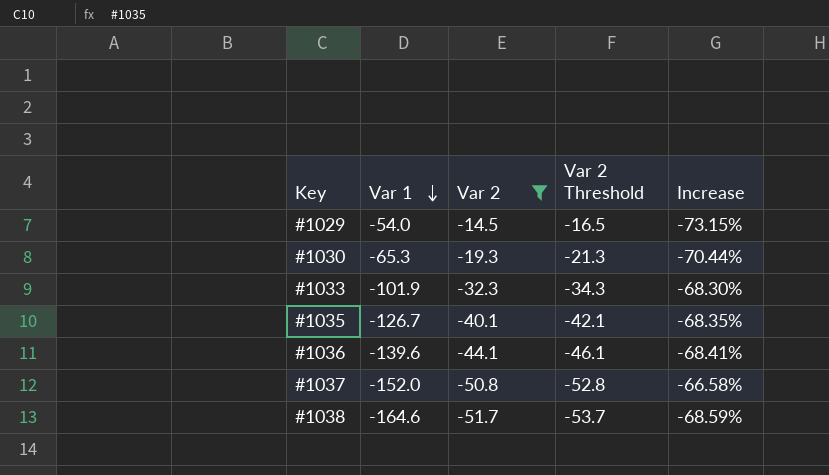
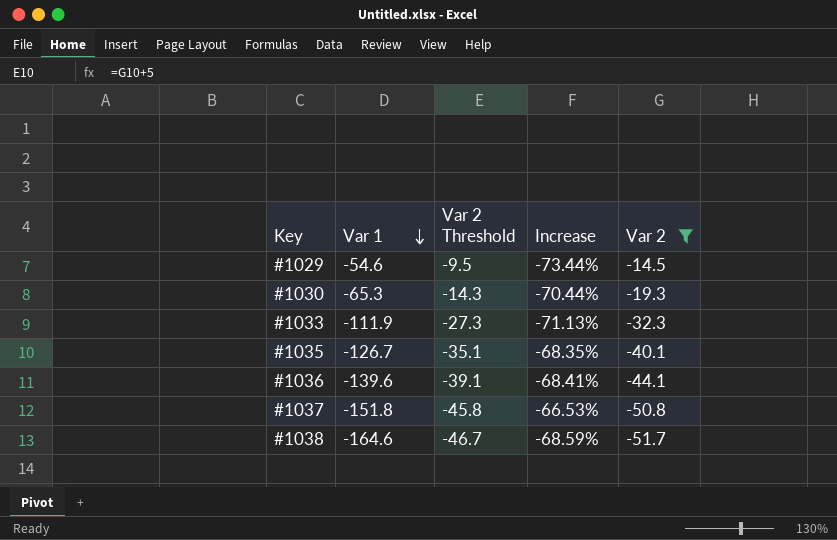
column Var 2 Threshold | formula: [Var 2] - 2 -> [Var 2] + 5
column Var 2 | position: 3 -> 5
#1029 | Var 1: -54.0 -> -54.6
#1029 | Increase: -73.15% -> -73.44%
#1033 | Var 1: -101.9 -> -111.9
#1033 | Increase: -68.30% -> -71.13%
#1037 | Var 1: -152.0 -> -151.8
#1037 | Increase: -66.58% -> -66.53%

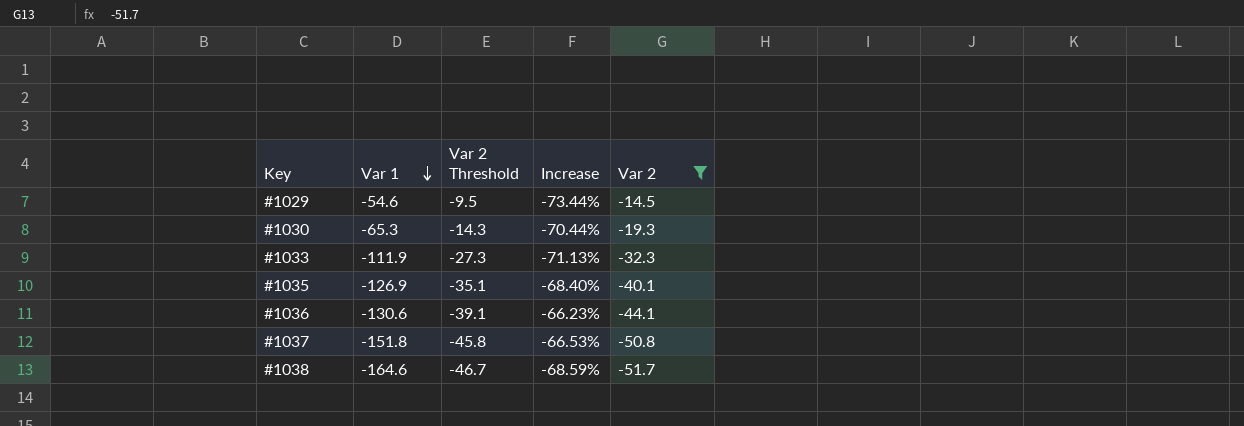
#1035 | Var 1: -126.7 -> -126.9
#1035 | Increase: -68.35% -> -68.40%
#1036 | Var 1: -139.6 -> -130.6
#1036 | Increase: -68.41% -> -66.23%

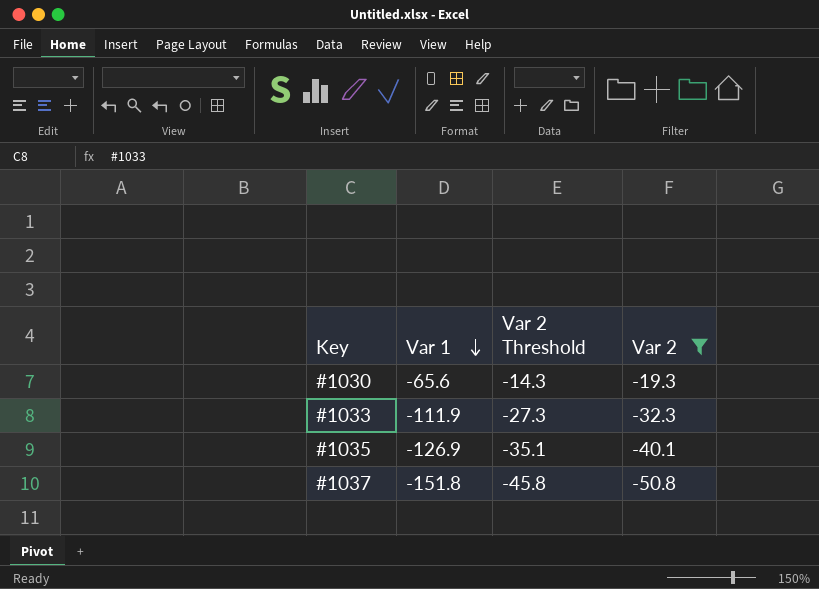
column Increase | formula: ([Var 2] - [Var 1]) / [Var 1] -> none
row #1029: -54.6 | -9.5 | -73.44% | -14.5 -> none
row #1036: -130.6 | -39.1 | -66.23% | -44.1 -> none
row #1038: -164.6 | -46.7 | -68.59% | -51.7 -> none
#1030 | Var 1: -65.3 -> -65.6

